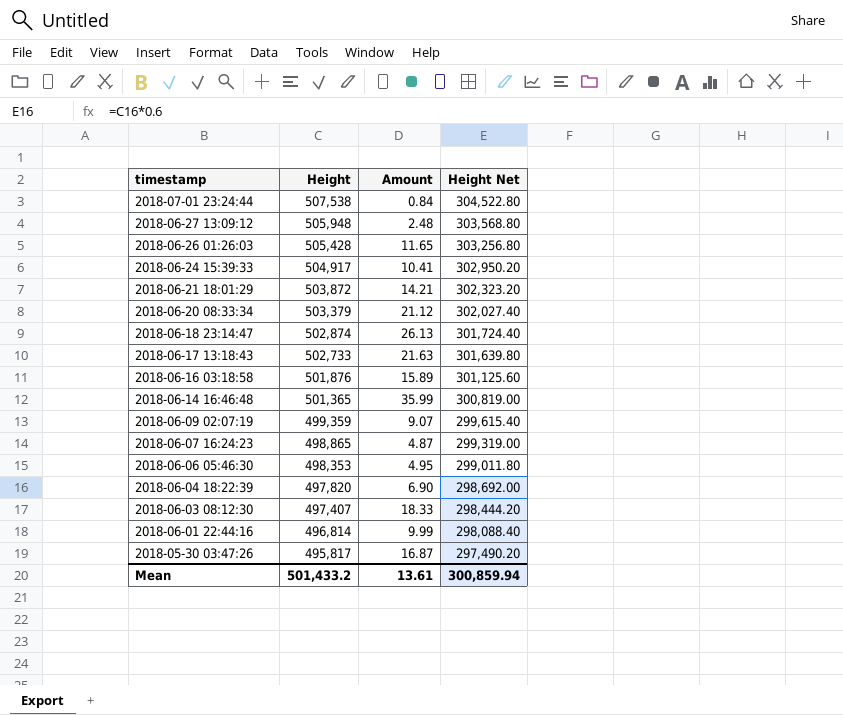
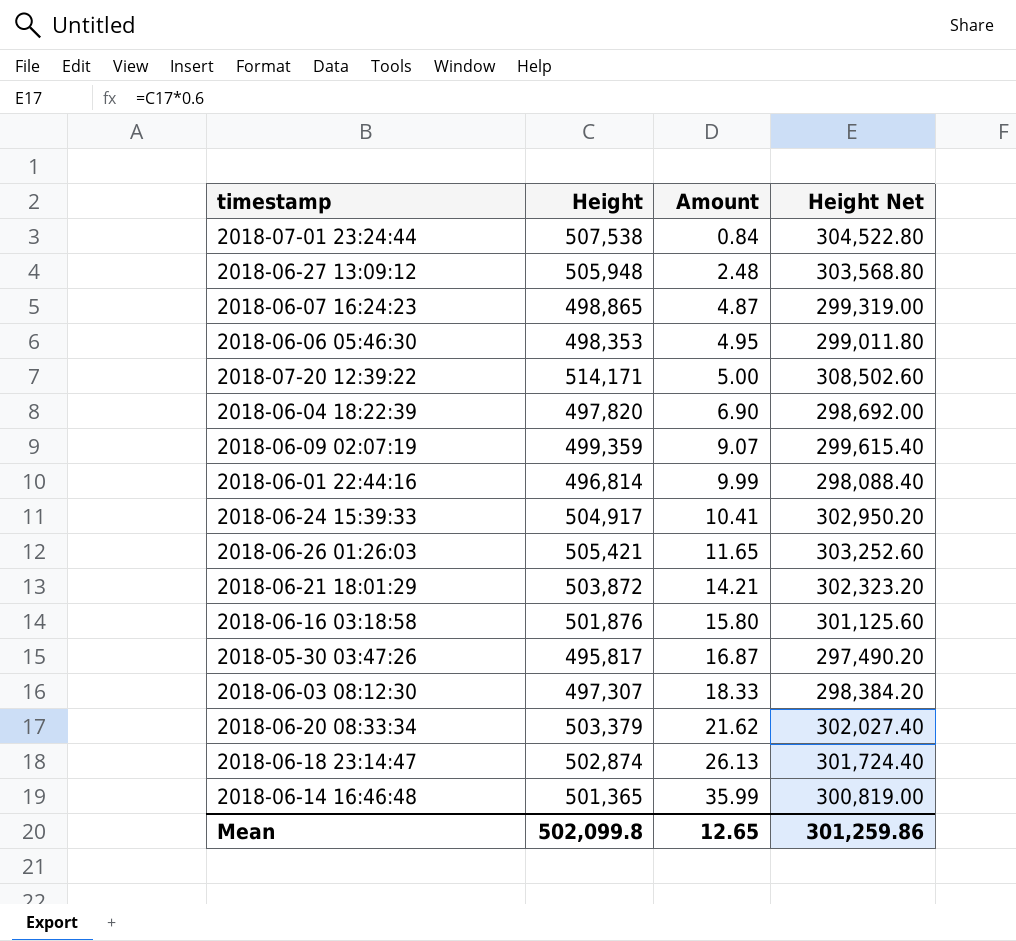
row order: timestamp descending -> Amount ascending
row 2018-06-17 13:18:43: 502,733 | 21.63 | 301,639.80 -> none
row 2018-07-20 12:39:22: none -> 514,171 | 5.00 | 308,502.60
2018-06-26 01:26:03 | Height: 505,428 -> 505,421
2018-06-26 01:26:03 | Height Net: 303,256.80 -> 303,252.60
2018-06-16 03:18:58 | Amount: 15.89 -> 15.80
2018-06-03 08:12:30 | Height: 497,407 -> 497,307
2018-06-03 08:12:30 | Height Net: 298,444.20 -> 298,384.20
2018-06-20 08:33:34 | Amount: 21.12 -> 21.62
Mean | Height: 501,433.2 -> 502,099.8
Mean | Amount: 13.61 -> 12.65
Mean | Height Net: 300,859.94 -> 301,259.86

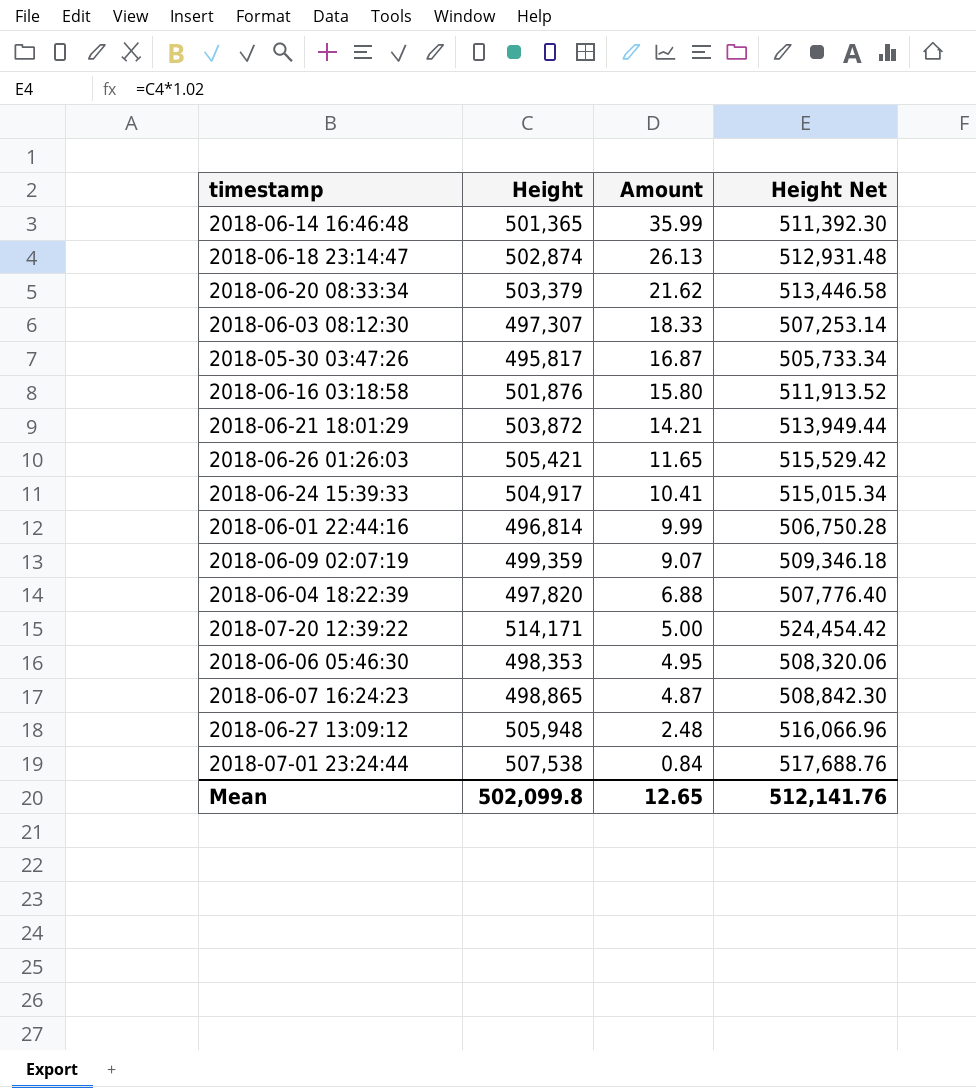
row order: Amount ascending -> Amount descending
column Height Net | formula: [Height] * 0.6 -> [Height] * 1.02
2018-06-04 18:22:39 | Amount: 6.90 -> 6.88
Mean | Height Net: 301,259.86 -> 512,141.76

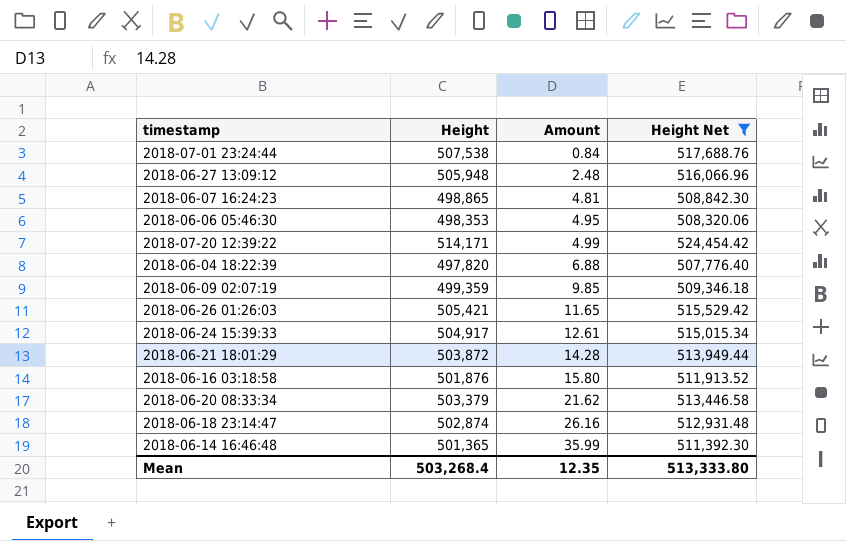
filter: none -> Height Net >= 507,776.40
row order: Amount descending -> Amount ascending
2018-06-07 16:24:23 | Amount: 4.87 -> 4.81
2018-07-20 12:39:22 | Amount: 5.00 -> 4.99
2018-06-09 02:07:19 | Amount: 9.07 -> 9.85
2018-06-24 15:39:33 | Amount: 10.41 -> 12.61
2018-06-21 18:01:29 | Amount: 14.21 -> 14.28
2018-06-18 23:14:47 | Amount: 26.13 -> 26.16
Mean | Height: 502,099.8 -> 503,268.4
Mean | Amount: 12.65 -> 12.35
Mean | Height Net: 512,141.76 -> 513,333.80

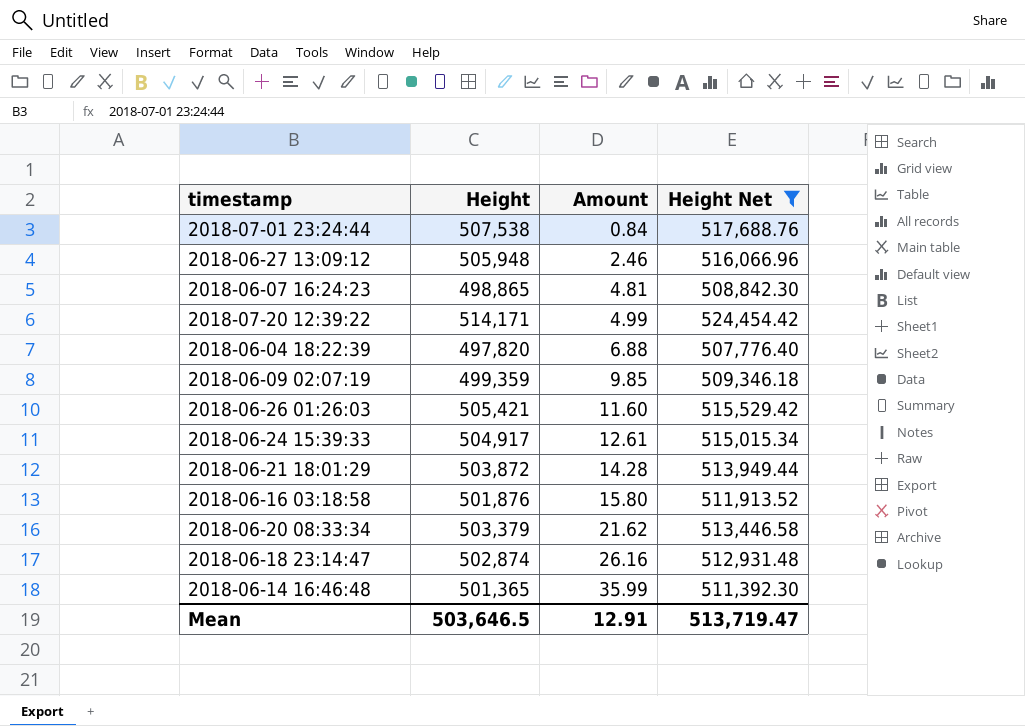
row 2018-06-06 05:46:30: 498,353 | 4.95 | 508,320.06 -> none
2018-06-27 13:09:12 | Amount: 2.48 -> 2.46
2018-06-26 01:26:03 | Amount: 11.65 -> 11.60
Mean | Height: 503,268.4 -> 503,646.5
Mean | Amount: 12.35 -> 12.91
Mean | Height Net: 513,333.80 -> 513,719.47

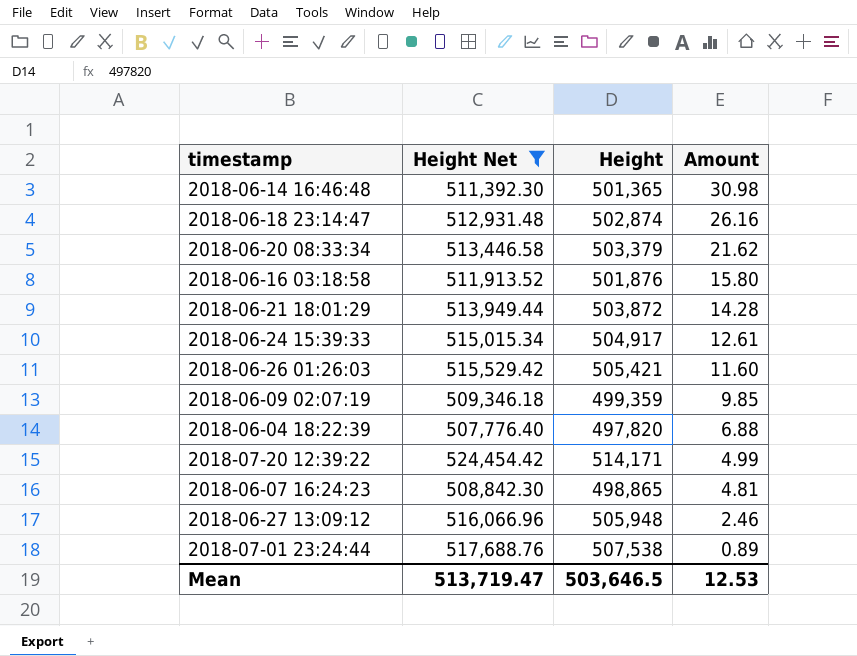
row order: Amount ascending -> Amount descending
column Height Net | position: 4 -> 2
2018-06-14 16:46:48 | Amount: 35.99 -> 30.98
2018-07-01 23:24:44 | Amount: 0.84 -> 0.89
Mean | Amount: 12.91 -> 12.53

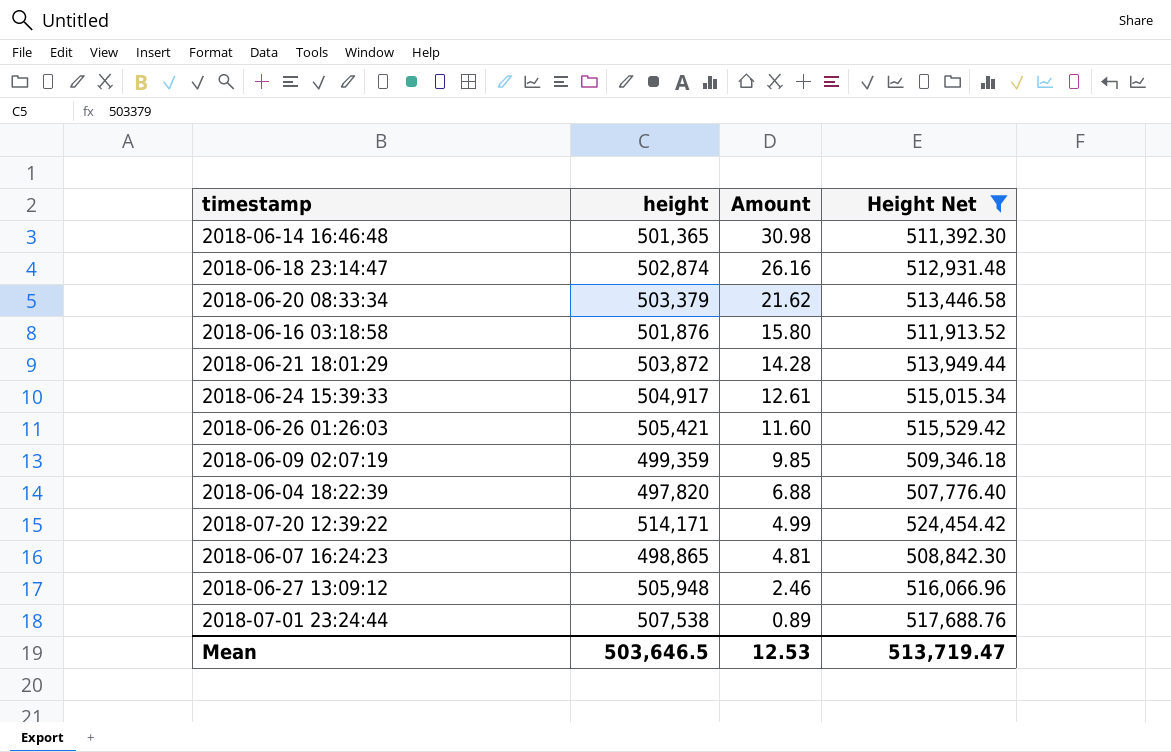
column name: Height -> height
column Height Net | position: 2 -> 4

